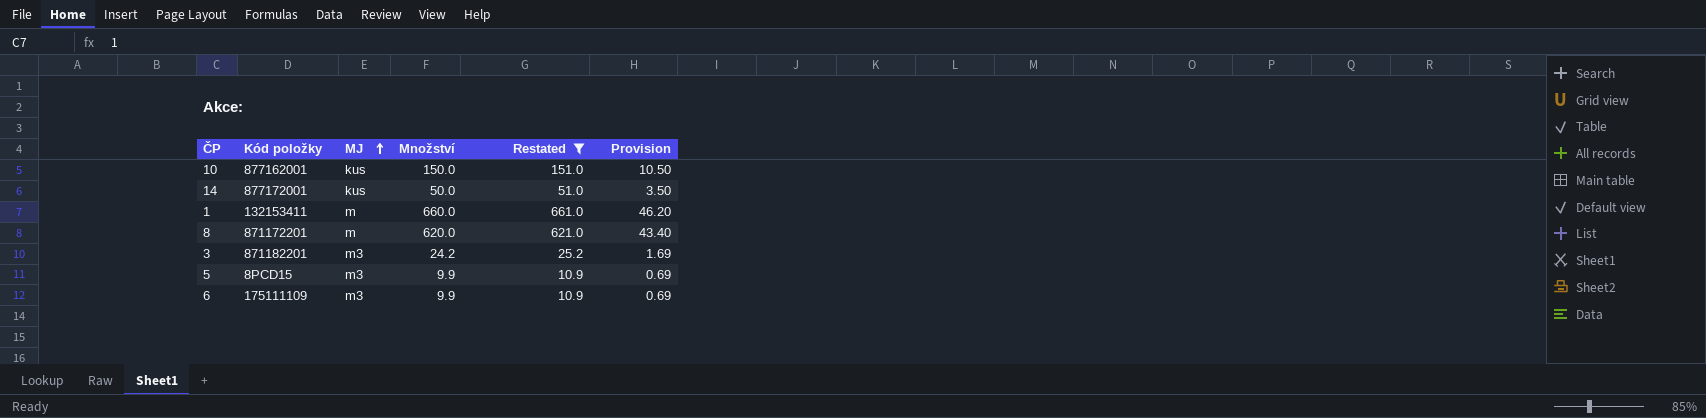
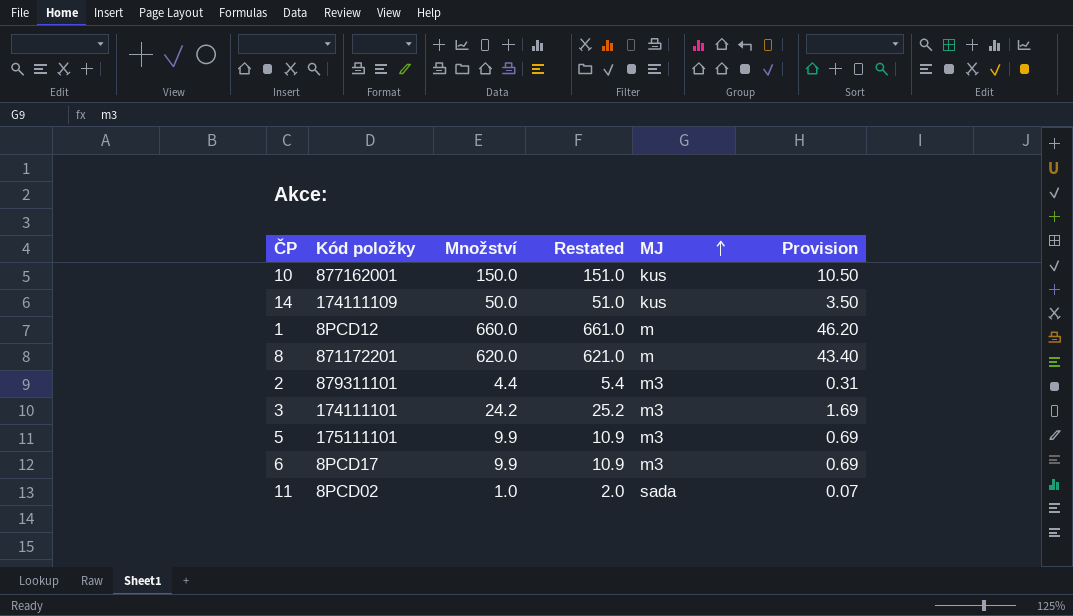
filter: Restated >= 10.9 -> none
column MJ | position: 3 -> 5
14 | Kód položky: 877172001 -> 174111109
1 | Kód položky: 132153411 -> 8PCD12
3 | Kód položky: 871182201 -> 174111101
5 | Kód položky: 8PCD15 -> 175111101
6 | Kód položky: 175111109 -> 8PCD17

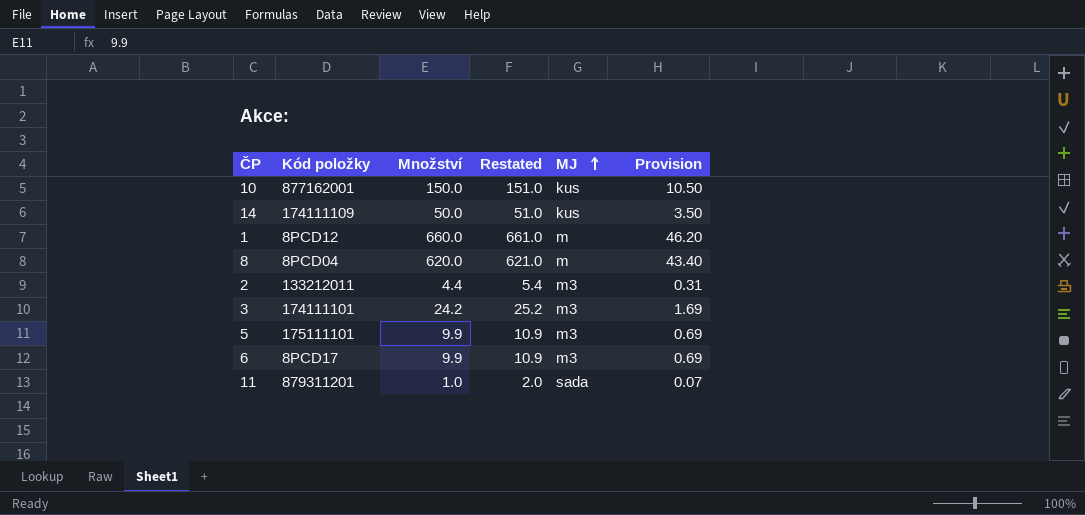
8 | Kód položky: 871172201 -> 8PCD04
2 | Kód položky: 879311101 -> 133212011
11 | Kód položky: 8PCD02 -> 879311201

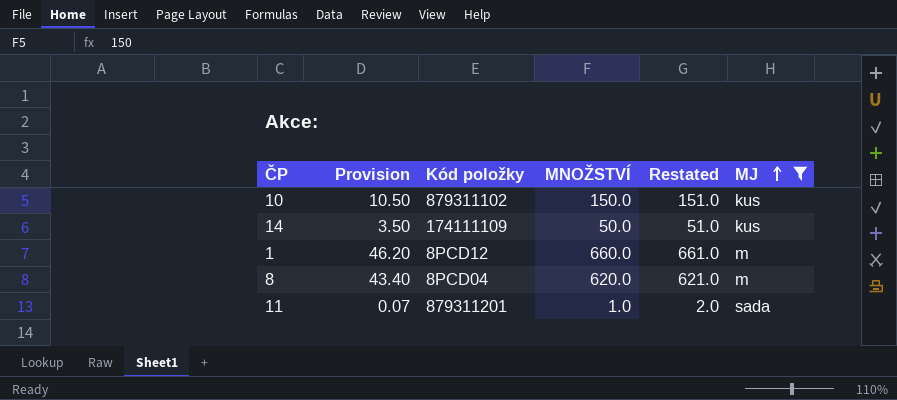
filter: none -> MJ != m3
column Provision | position: 6 -> 2
column name: Množství -> MNOŽSTVÍ
10 | Kód položky: 877162001 -> 879311102

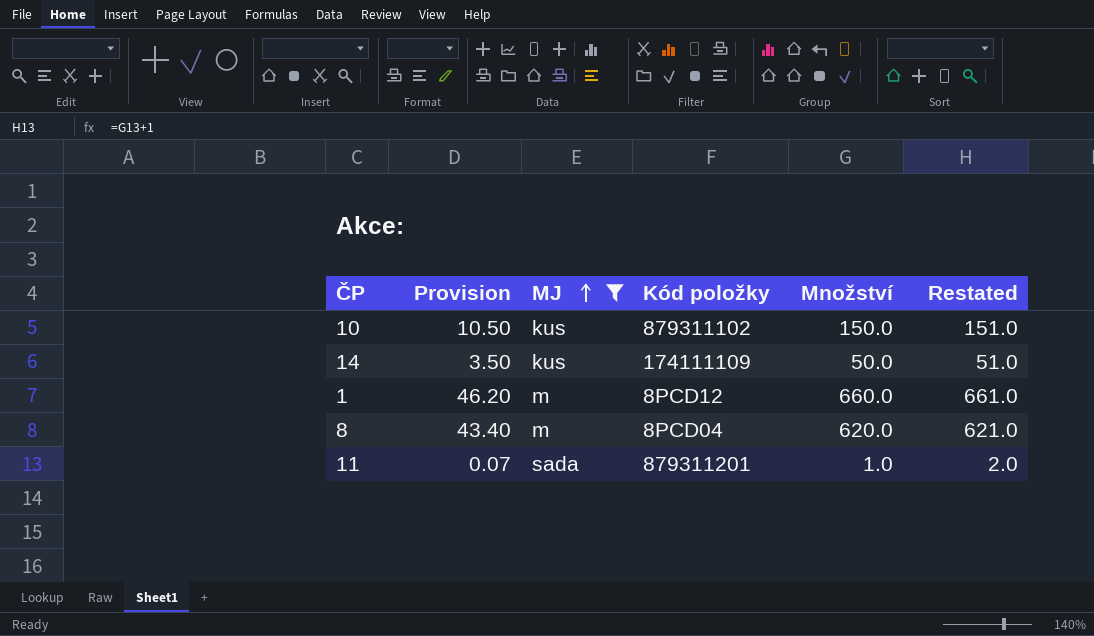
column MJ | position: 6 -> 3
column name: MNOŽSTVÍ -> Množství

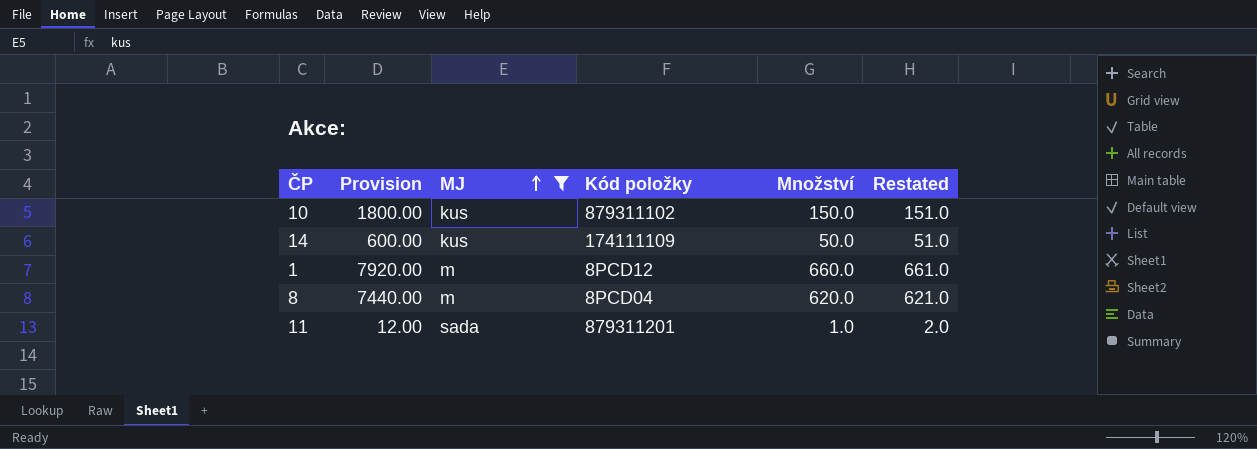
column Provision | formula: [Množství] * 0.07 -> [Množství] * 12

